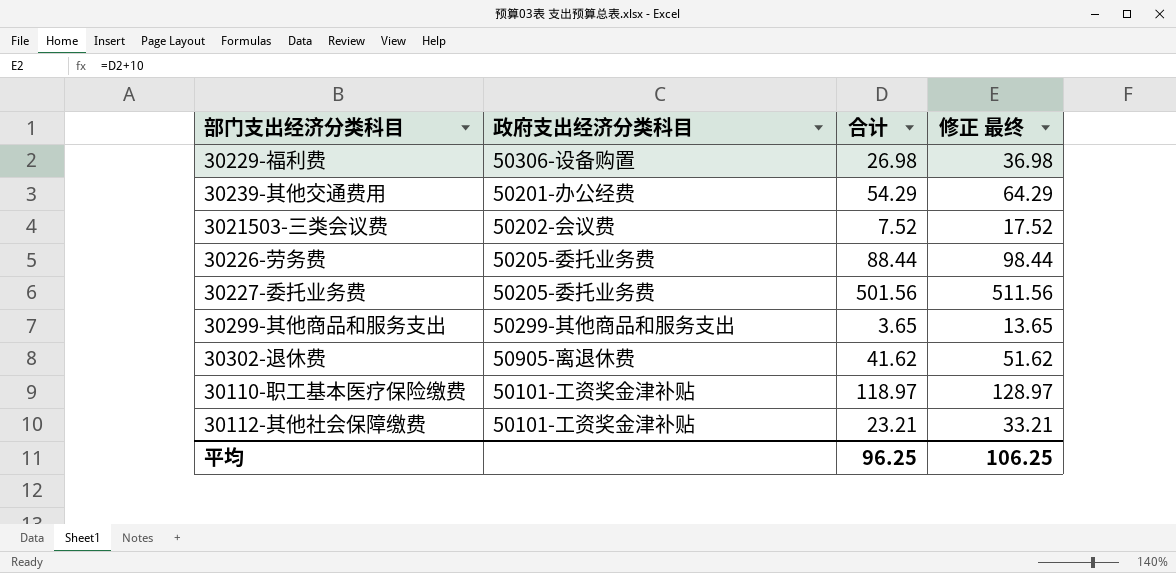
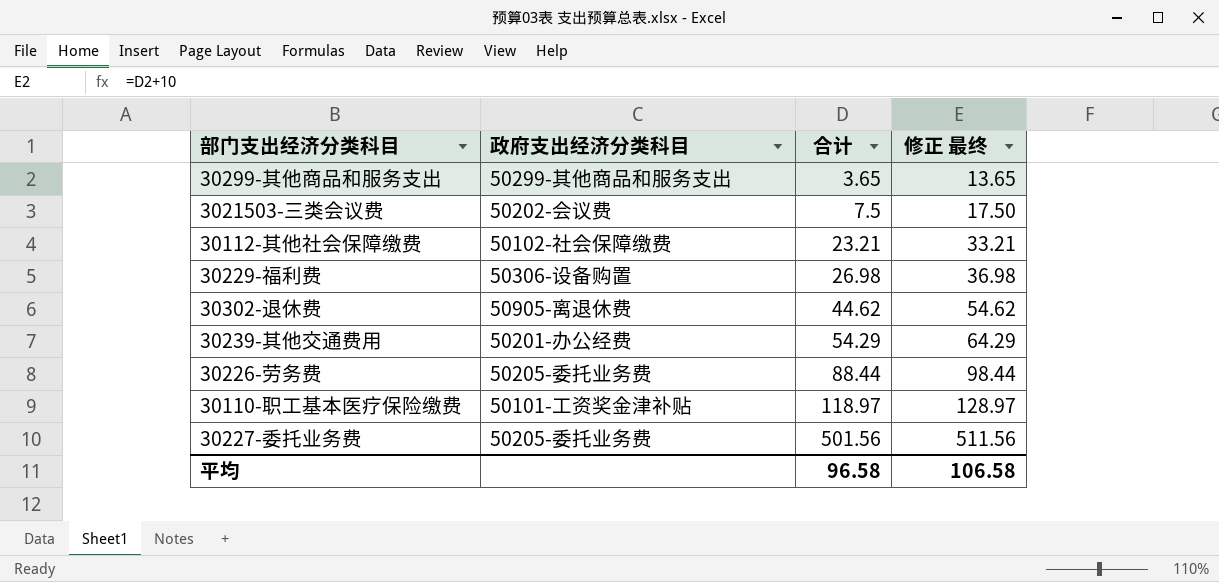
row order: none -> 合计 ascending
3021503-三类会议费 | 合计: 7.52 -> 7.5
3021503-三类会议费 | 修正 最终: 17.52 -> 17.50
30112-其他社会保障缴费 | 政府支出经济分类科目: 50101-工资奖金津补贴 -> 50102-社会保障缴费
30302-退休费 | 合计: 41.62 -> 44.62
30302-退休费 | 修正 最终: 51.62 -> 54.62
平均 | 合计: 96.25 -> 96.58
平均 | 修正 最终: 106.25 -> 106.58

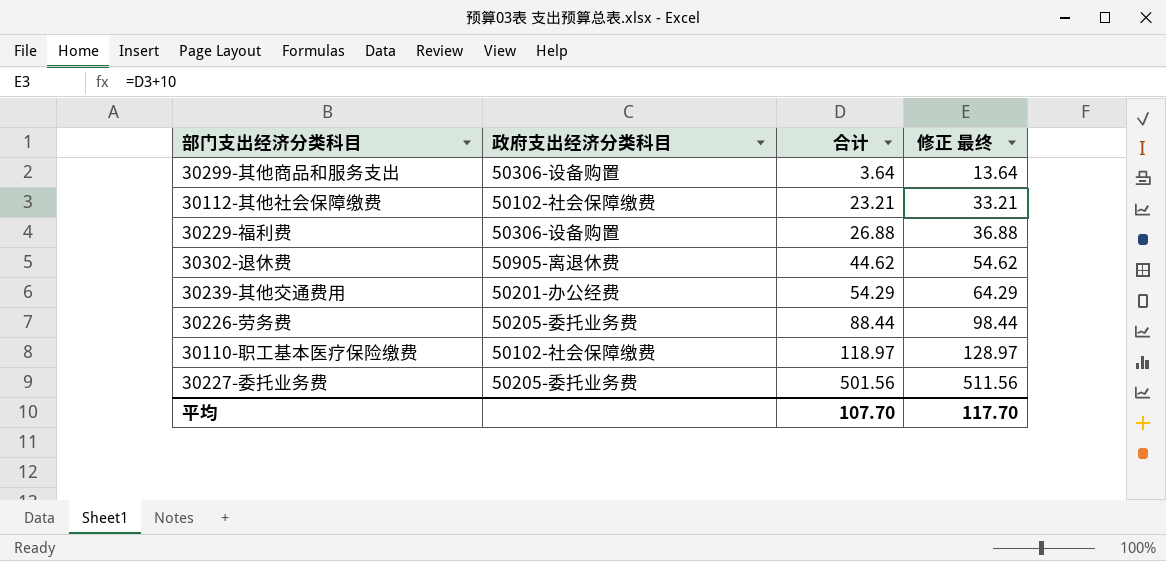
row 3021503-三类会议费: 50202-会议费 | 7.5 | 17.50 -> none
30299-其他商品和服务支出 | 政府支出经济分类科目: 50299-其他商品和服务支出 -> 50306-设备购置
30299-其他商品和服务支出 | 合计: 3.65 -> 3.64
30299-其他商品和服务支出 | 修正 最终: 13.65 -> 13.64
30229-福利费 | 合计: 26.98 -> 26.88
30229-福利费 | 修正 最终: 36.98 -> 36.88
30110-职工基本医疗保险缴费 | 政府支出经济分类科目: 50101-工资奖金津补贴 -> 50102-社会保障缴费
平均 | 合计: 96.58 -> 107.70
平均 | 修正 最终: 106.58 -> 117.70

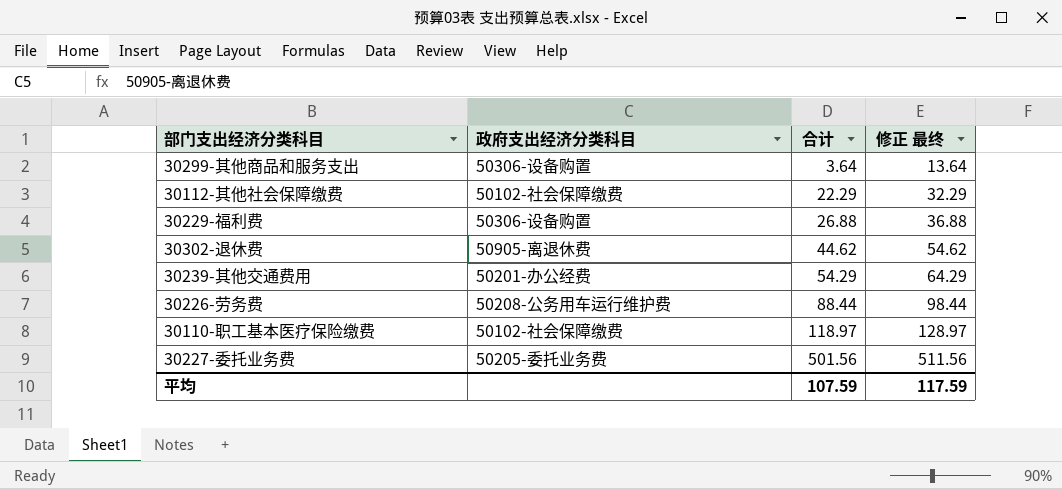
30112-其他社会保障缴费 | 合计: 23.21 -> 22.29
30112-其他社会保障缴费 | 修正 最终: 33.21 -> 32.29
30226-劳务费 | 政府支出经济分类科目: 50205-委托业务费 -> 50208-公务用车运行维护费
平均 | 合计: 107.70 -> 107.59
平均 | 修正 最终: 117.70 -> 117.59

